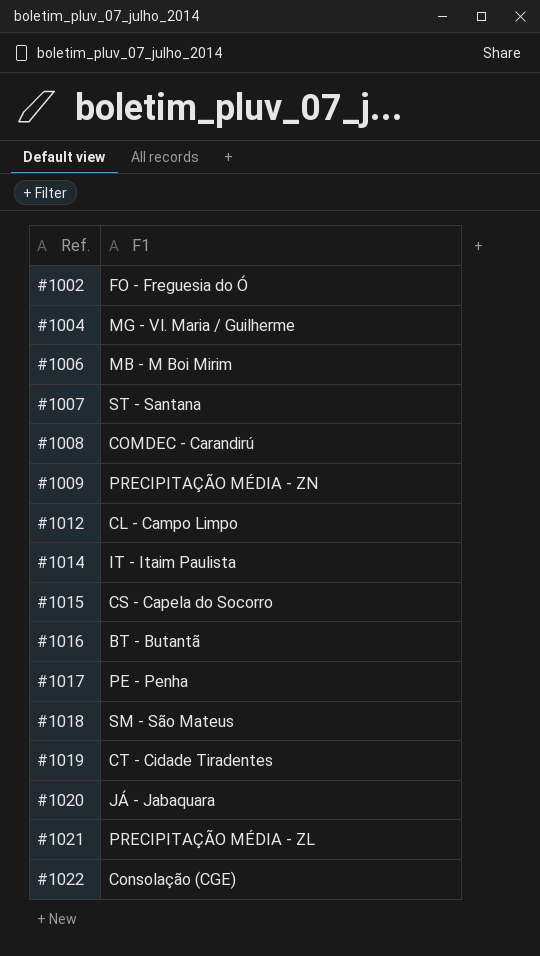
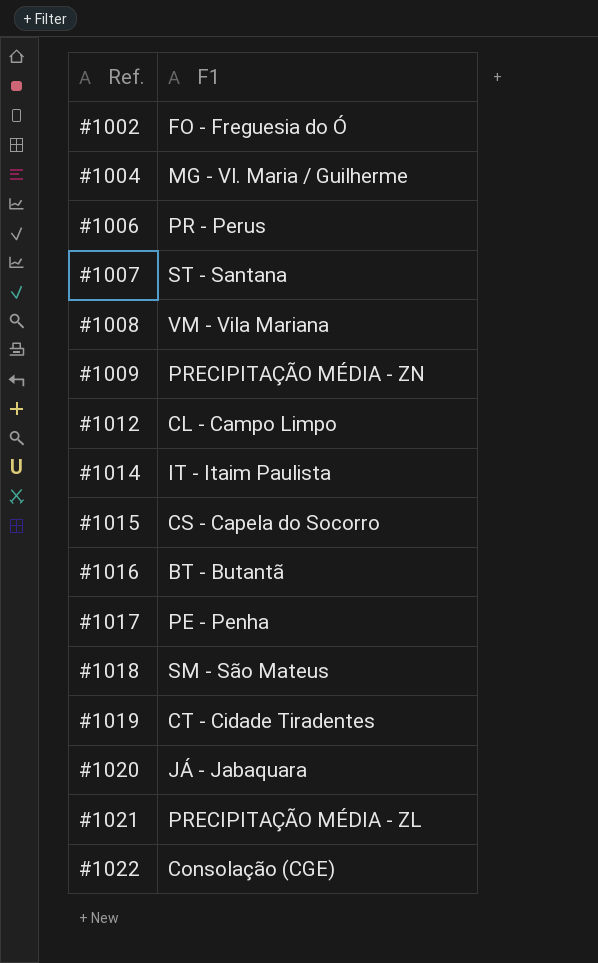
#1006 | F1: MB - M Boi Mirim -> PR - Perus
#1008 | F1: COMDEC - Carandirú -> VM - Vila Mariana

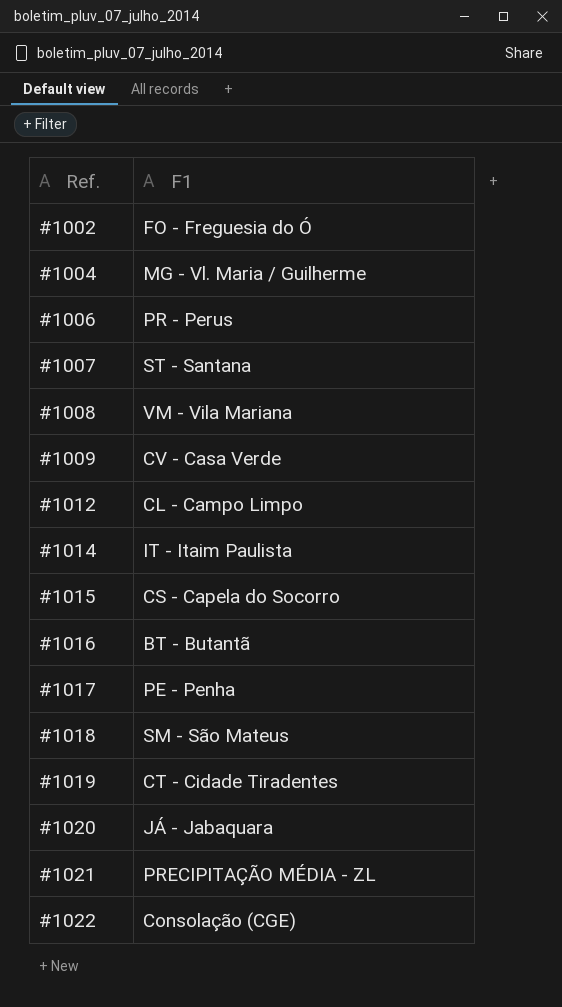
#1009 | F1: PRECIPITAÇÃO MÉDIA - ZN -> CV - Casa Verde

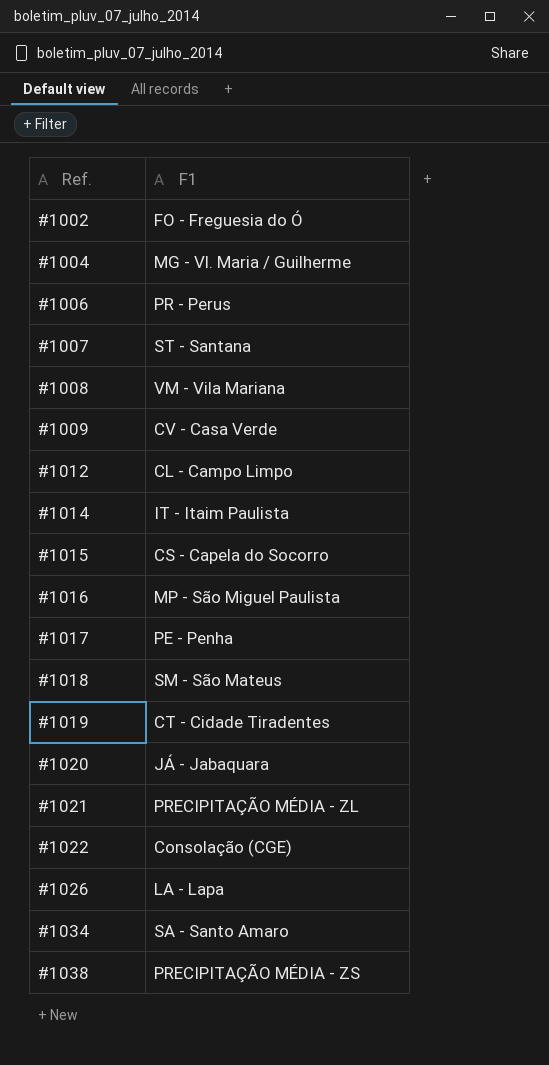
#1016 | F1: BT - Butantã -> MP - São Miguel Paulista
row #1026: none -> LA - Lapa
row #1034: none -> SA - Santo Amaro
row #1038: none -> PRECIPITAÇÃO MÉDIA - ZS

